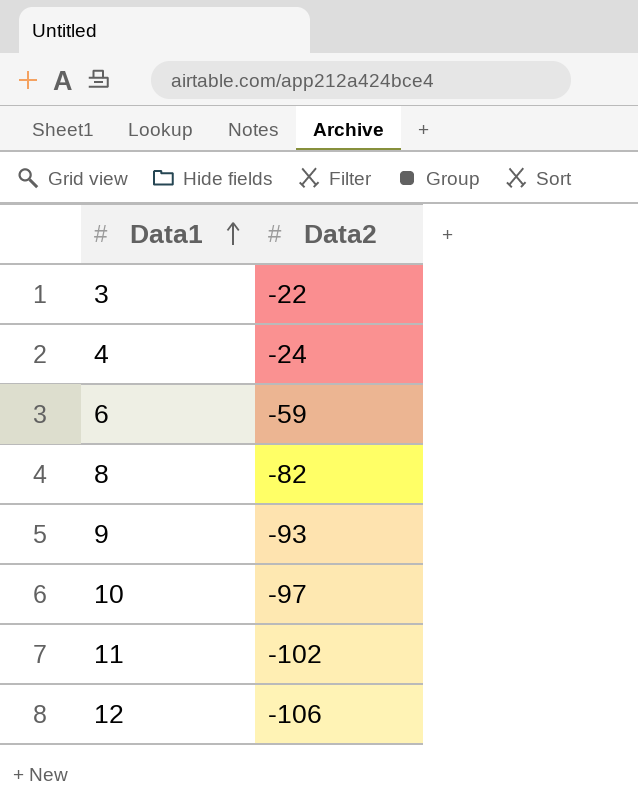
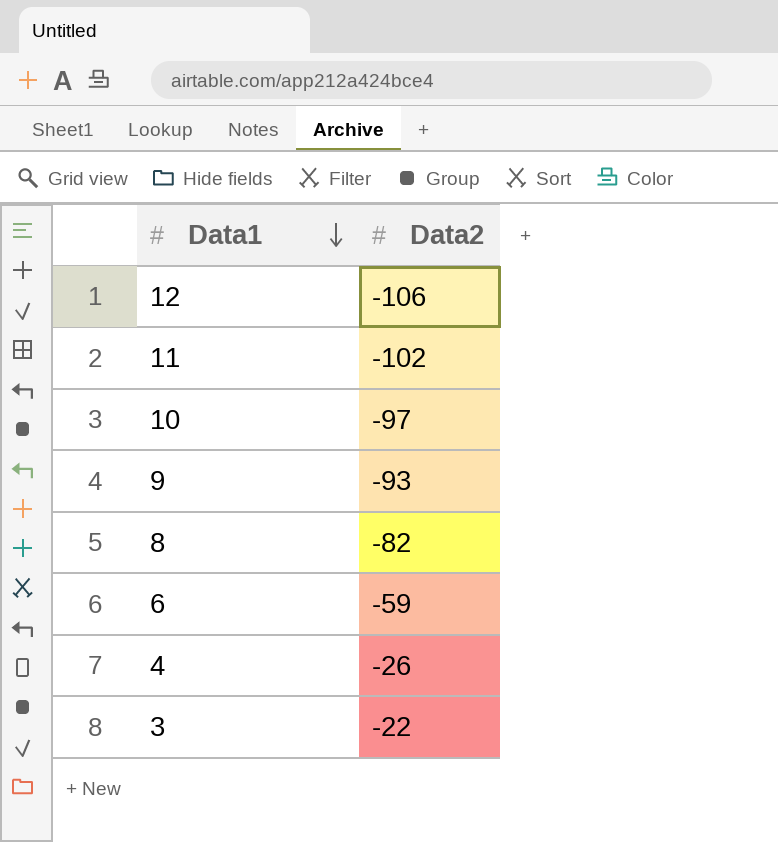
row order: Data1 ascending -> Data1 descending
4 | Data2: -24 -> -26

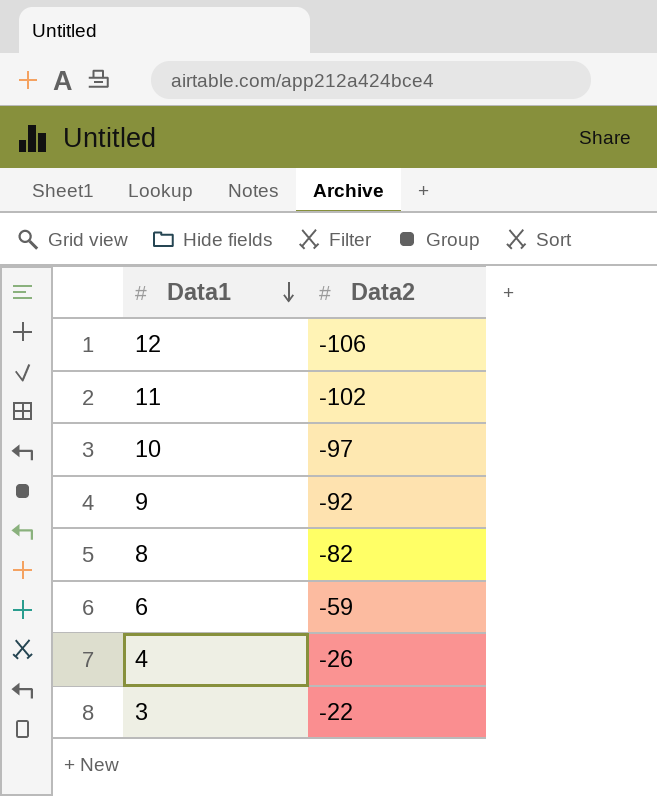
9 | Data2: -93 -> -92

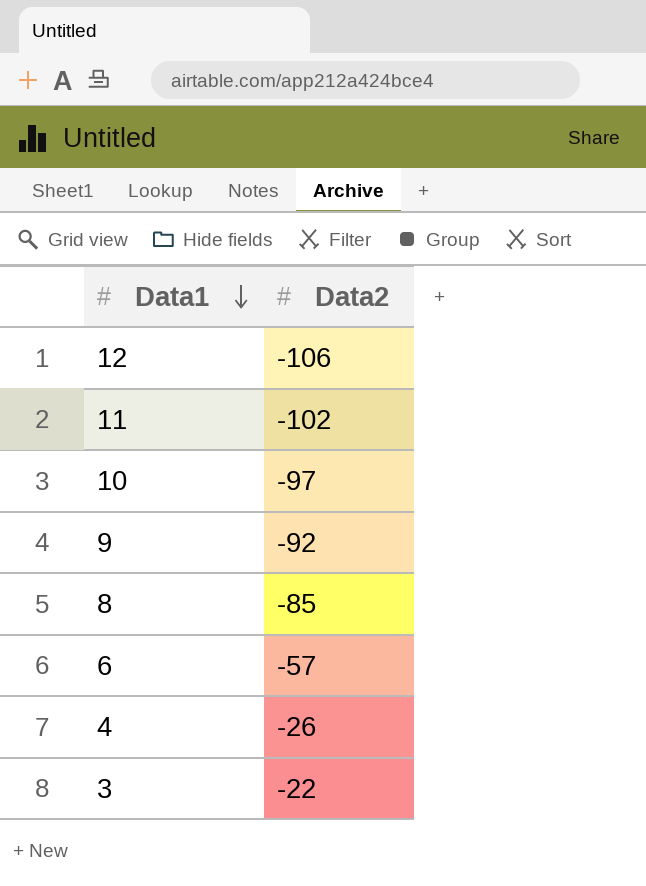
8 | Data2: -82 -> -85
6 | Data2: -59 -> -57

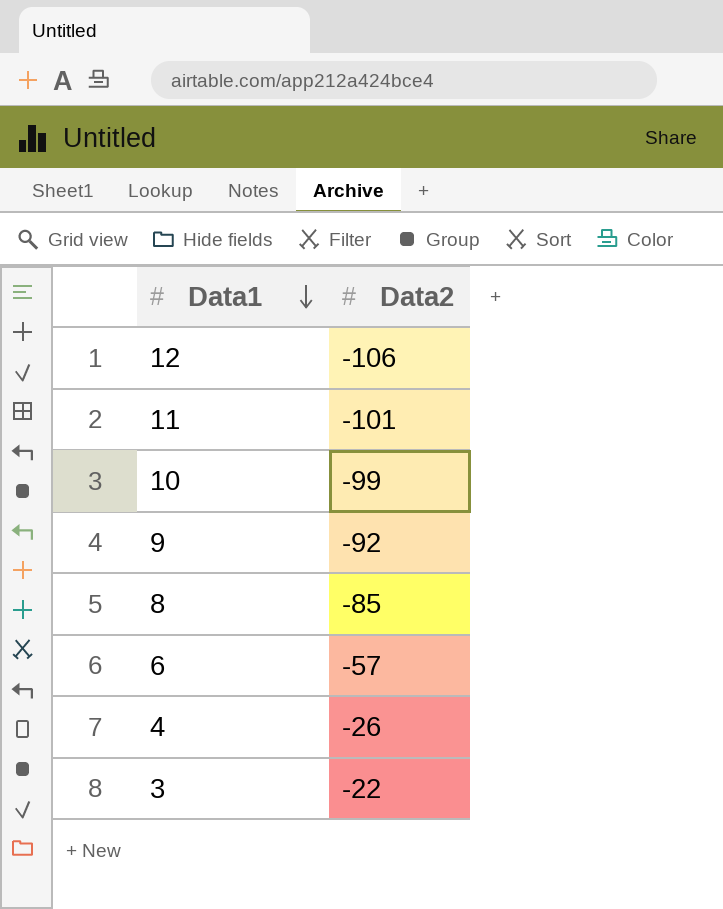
11 | Data2: -102 -> -101
10 | Data2: -97 -> -99

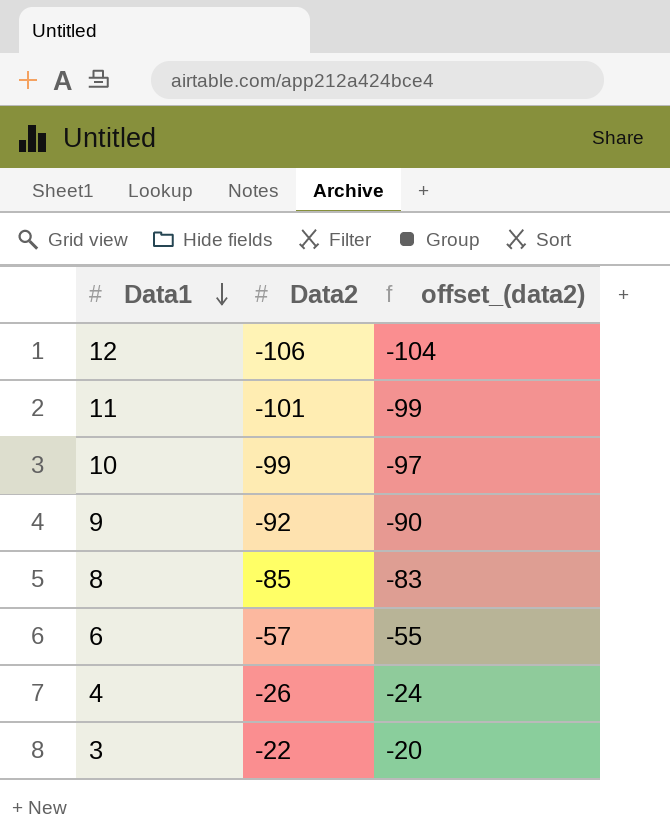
column offset_(data2) | formula: none -> [Data2] + 2

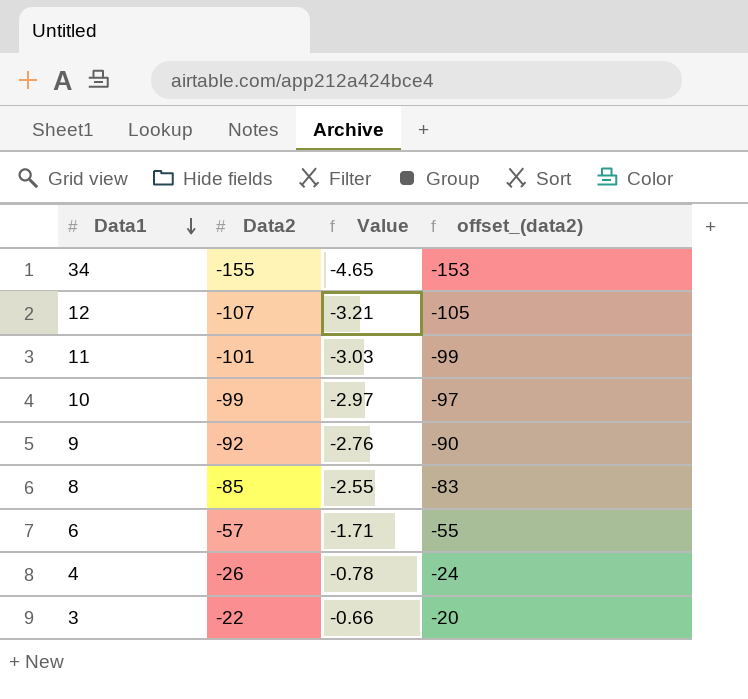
column Value | formula: none -> [Data2] * 0.03
row 34: none -> -155 | -4.65 | -153
12 | Data2: -106 -> -107
12 | offset_(data2): -104 -> -105

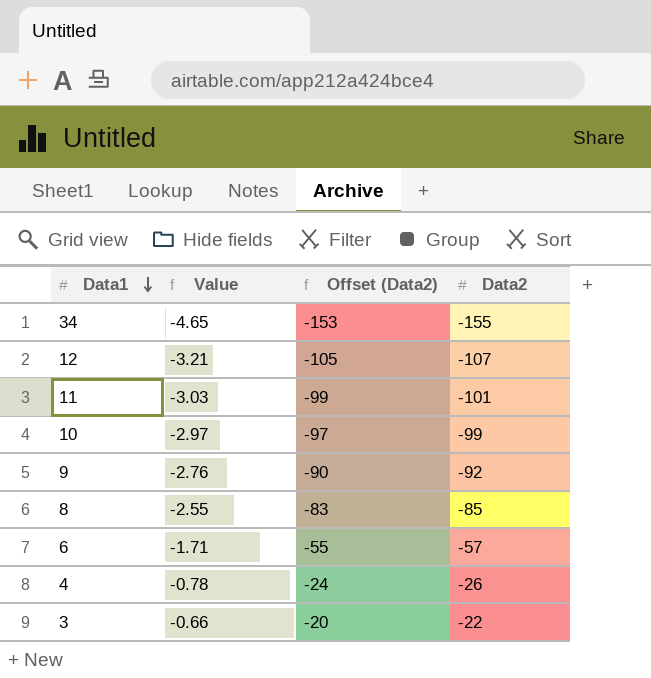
column name: offset_(data2) -> Offset (Data2)
column Data2 | position: 2 -> 4

